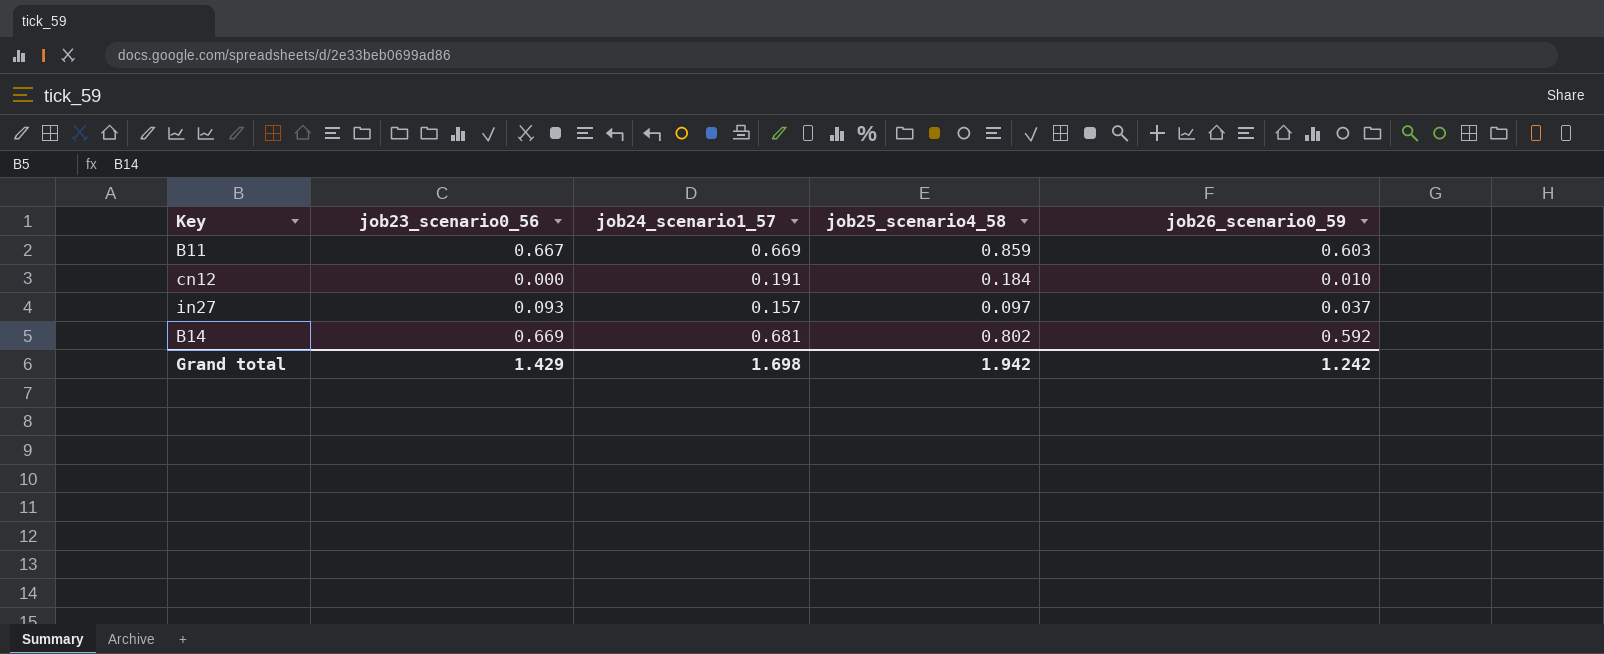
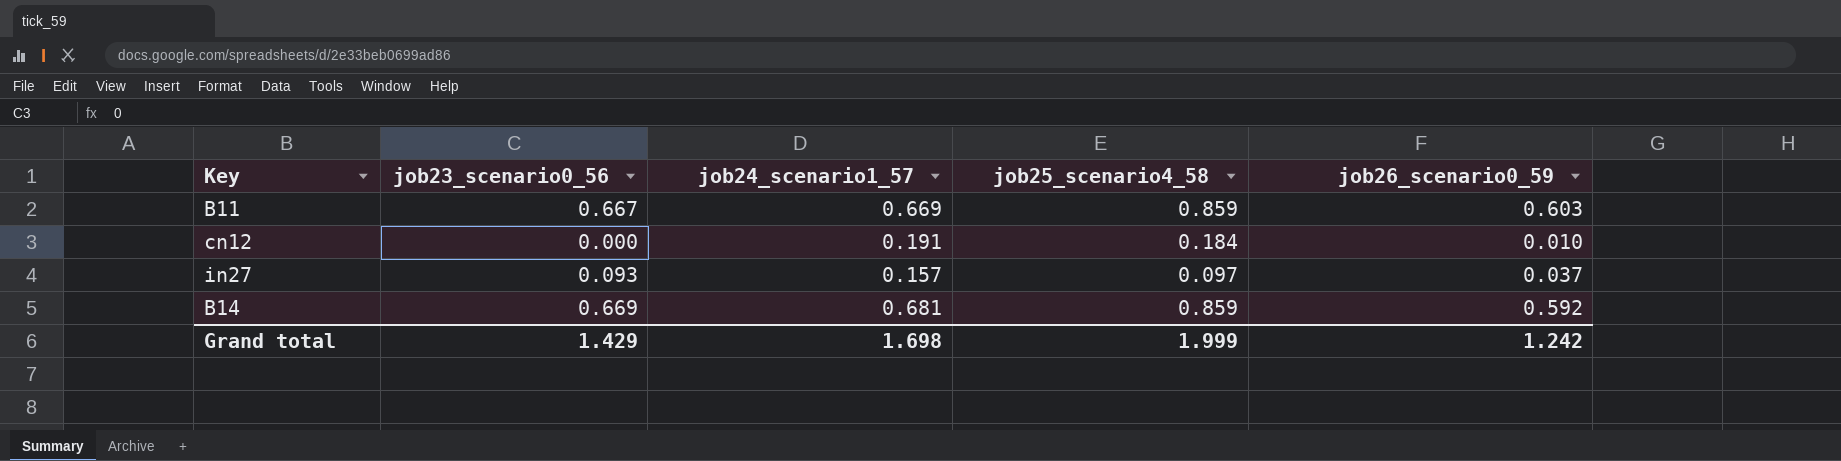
B14 | job25_scenario4_58: 0.802 -> 0.859
Grand total | job25_scenario4_58: 1.942 -> 1.999

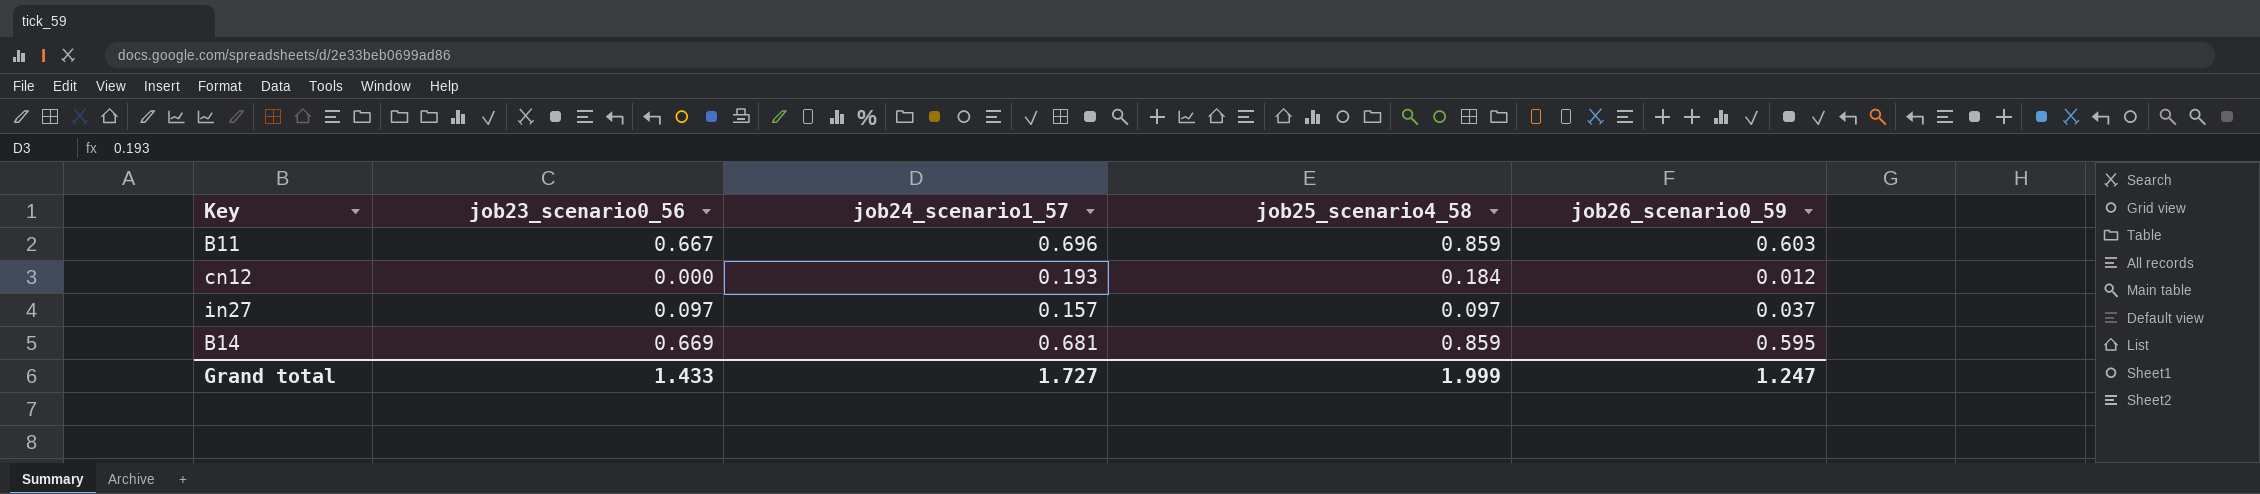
B11 | job24_scenario1_57: 0.669 -> 0.696
cn12 | job24_scenario1_57: 0.191 -> 0.193
cn12 | job26_scenario0_59: 0.010 -> 0.012
in27 | job23_scenario0_56: 0.093 -> 0.097
B14 | job26_scenario0_59: 0.592 -> 0.595
Grand total | job23_scenario0_56: 1.429 -> 1.433
Grand total | job24_scenario1_57: 1.698 -> 1.727
Grand total | job26_scenario0_59: 1.242 -> 1.247

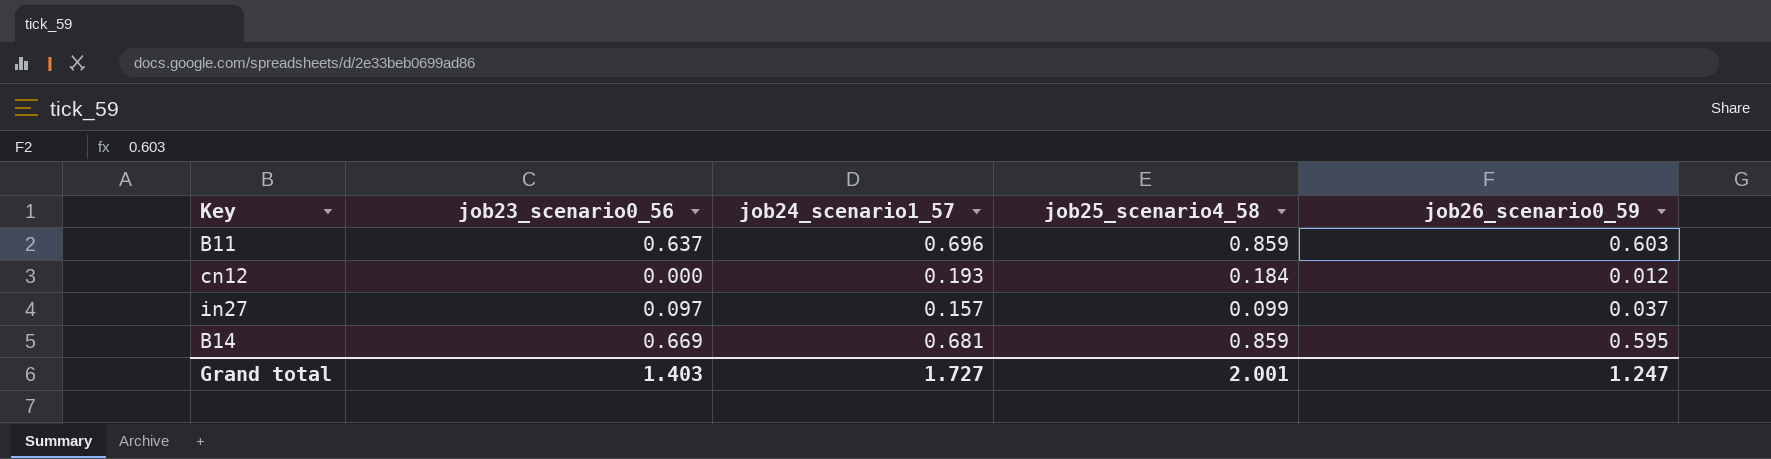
B11 | job23_scenario0_56: 0.667 -> 0.637
in27 | job25_scenario4_58: 0.097 -> 0.099
Grand total | job23_scenario0_56: 1.433 -> 1.403
Grand total | job25_scenario4_58: 1.999 -> 2.001

